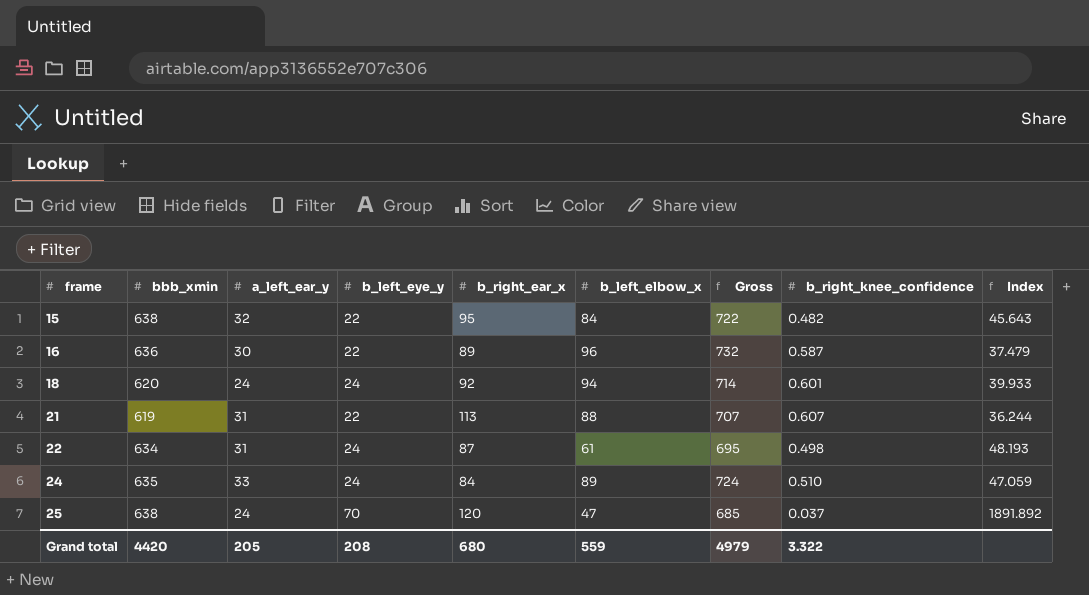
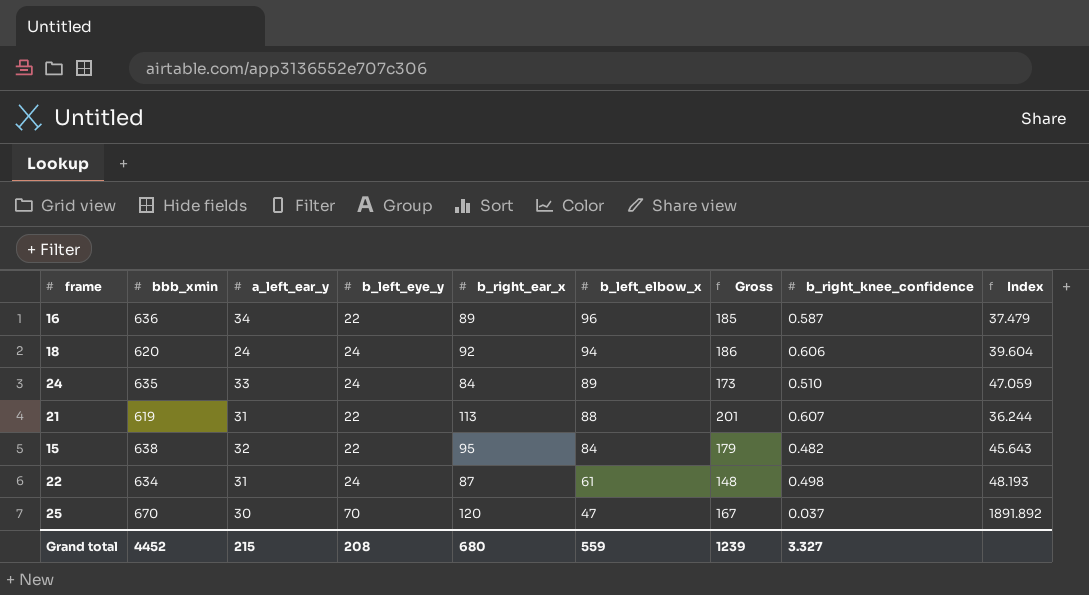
row order: frame ascending -> b_left_elbow_x descending
column Gross | formula: [bbb_xmin] + [b_left_elbow_x] -> [b_right_ear_x] + [b_left_elbow_x]
16 | a_left_ear_y: 30 -> 34
18 | b_right_knee_confidence: 0.601 -> 0.606
18 | Index: 39.933 -> 39.604
25 | bbb_xmin: 638 -> 670
25 | a_left_ear_y: 24 -> 30
Grand total | bbb_xmin: 4420 -> 4452
Grand total | a_left_ear_y: 205 -> 215
Grand total | Gross: 4979 -> 1239
Grand total | b_right_knee_confidence: 3.322 -> 3.327

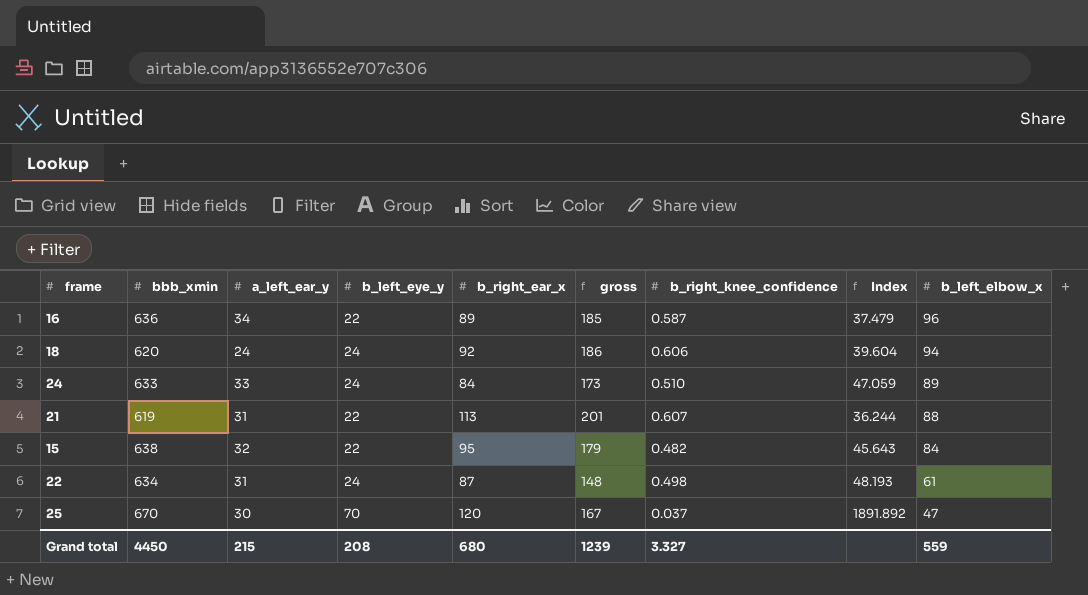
column name: Gross -> gross
column b_left_elbow_x | position: 6 -> 9
24 | bbb_xmin: 635 -> 633
Grand total | bbb_xmin: 4452 -> 4450

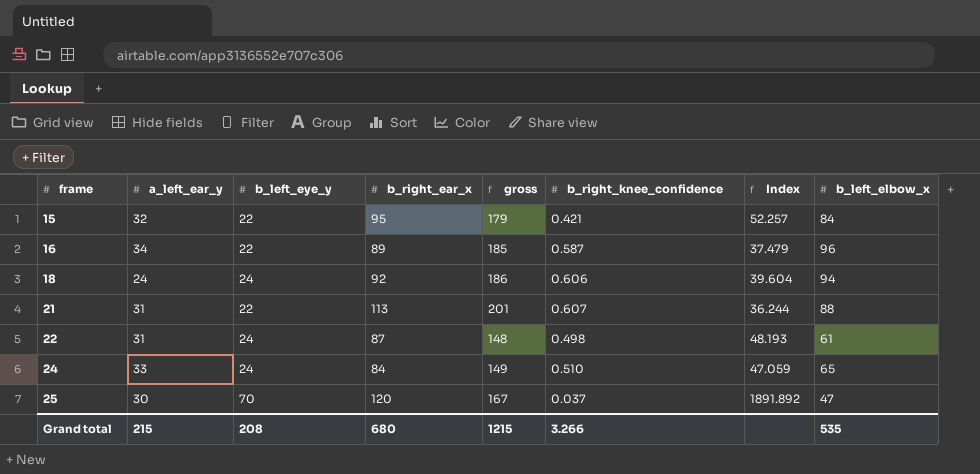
row order: b_left_elbow_x descending -> frame ascending
column bbb_xmin | position: 2 -> none
15 | b_right_knee_confidence: 0.482 -> 0.421
15 | Index: 45.643 -> 52.257
24 | gross: 173 -> 149
24 | b_left_elbow_x: 89 -> 65
Grand total | gross: 1239 -> 1215
Grand total | b_right_knee_confidence: 3.327 -> 3.266
Grand total | b_left_elbow_x: 559 -> 535

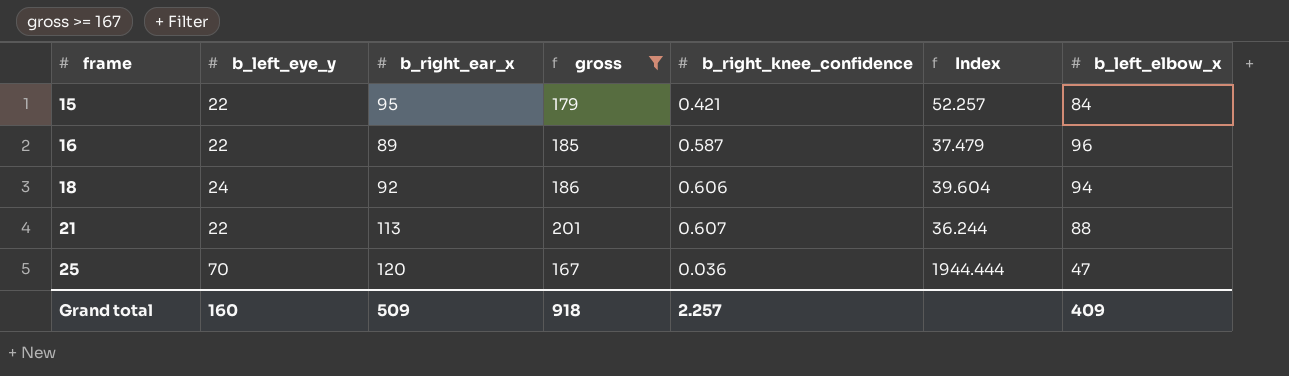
filter: none -> gross >= 167
column a_left_ear_y | position: 2 -> none
25 | b_right_knee_confidence: 0.037 -> 0.036
25 | Index: 1891.892 -> 1944.444
Grand total | b_left_eye_y: 208 -> 160
Grand total | b_right_ear_x: 680 -> 509
Grand total | gross: 1215 -> 918
Grand total | b_right_knee_confidence: 3.266 -> 2.257
Grand total | b_left_elbow_x: 535 -> 409

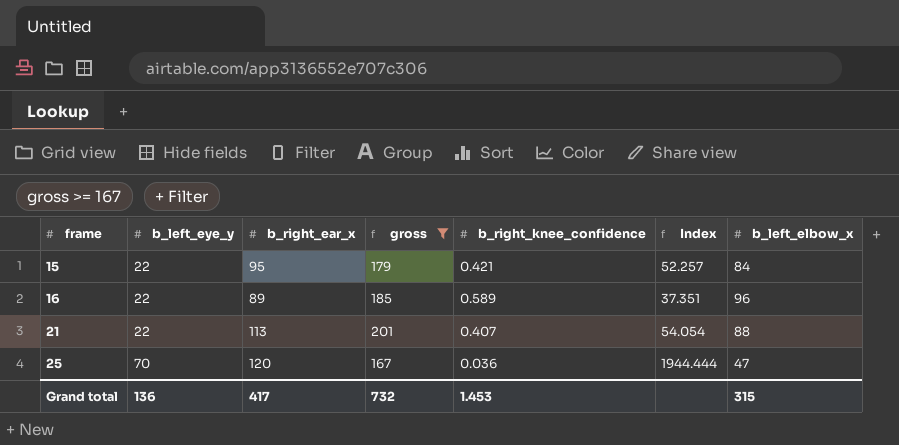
row 18: 24 | 92 | 186 | 0.606 | 39.604 | 94 -> none
16 | b_right_knee_confidence: 0.587 -> 0.589
16 | Index: 37.479 -> 37.351
21 | b_right_knee_confidence: 0.607 -> 0.407
21 | Index: 36.244 -> 54.054
Grand total | b_left_eye_y: 160 -> 136
Grand total | b_right_ear_x: 509 -> 417
Grand total | gross: 918 -> 732
Grand total | b_right_knee_confidence: 2.257 -> 1.453
Grand total | b_left_elbow_x: 409 -> 315

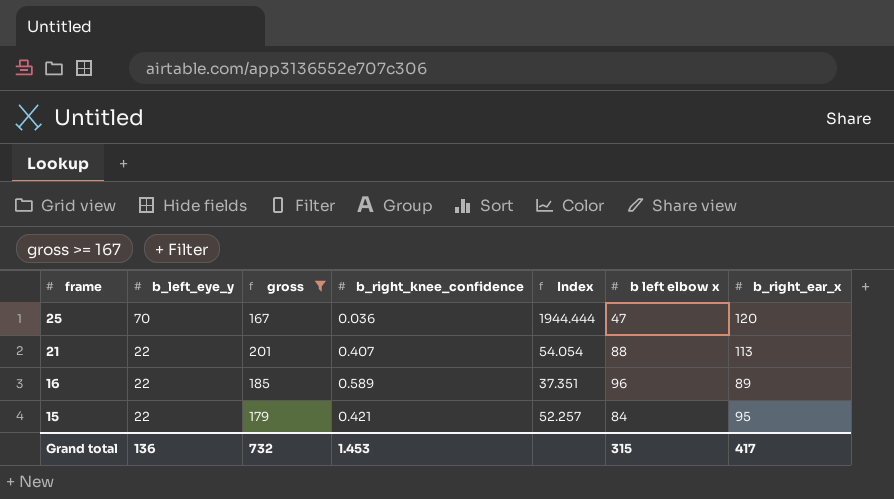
row order: frame ascending -> frame descending
column name: b_left_elbow_x -> b left elbow x
column b_right_ear_x | position: 3 -> 7

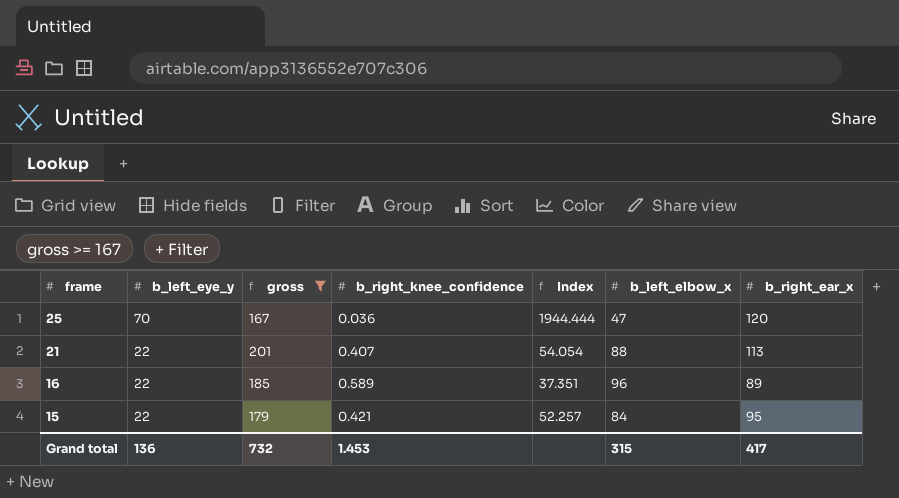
column name: b left elbow x -> b_left_elbow_x

